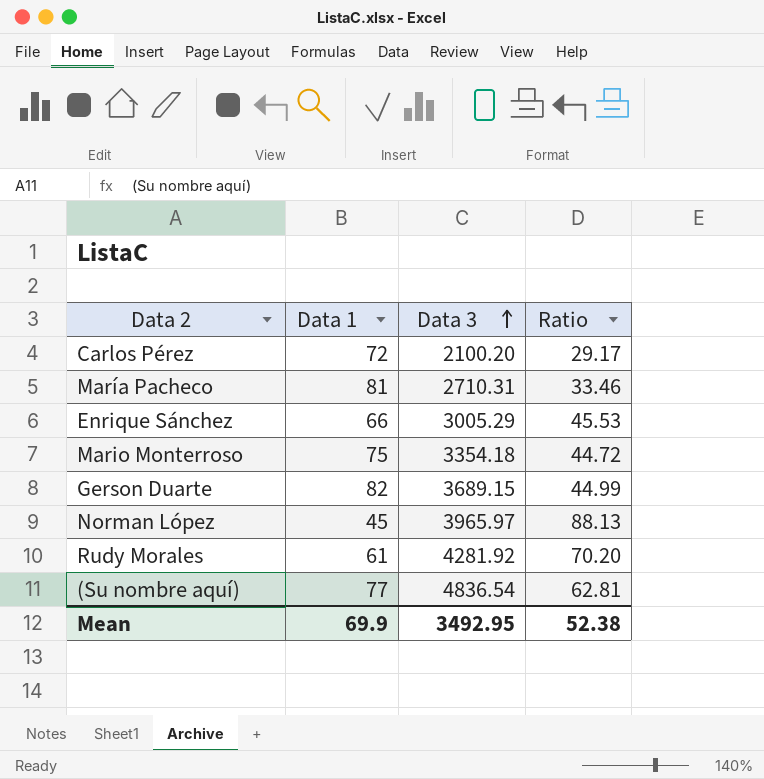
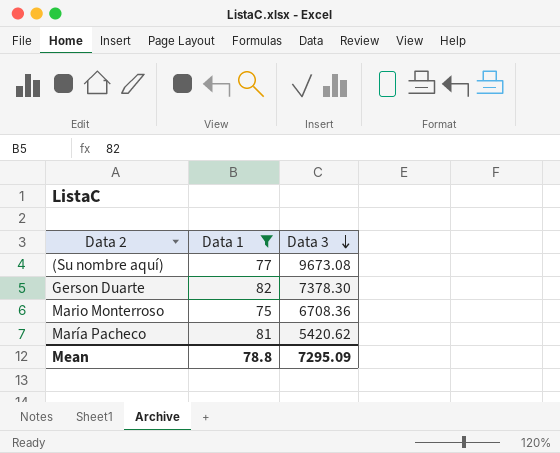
filter: none -> Data 1 >= 75
row order: Data 3 ascending -> Data 3 descending
column Ratio | formula: [Data 3] / [Data 1] -> none
(Su nombre aquí) | Data 3: 4836.54 -> 9673.08
Gerson Duarte | Data 3: 3689.15 -> 7378.30
Mario Monterroso | Data 3: 3354.18 -> 6708.36
María Pacheco | Data 3: 2710.31 -> 5420.62
Mean | Data 1: 69.9 -> 78.8
Mean | Data 3: 3492.95 -> 7295.09

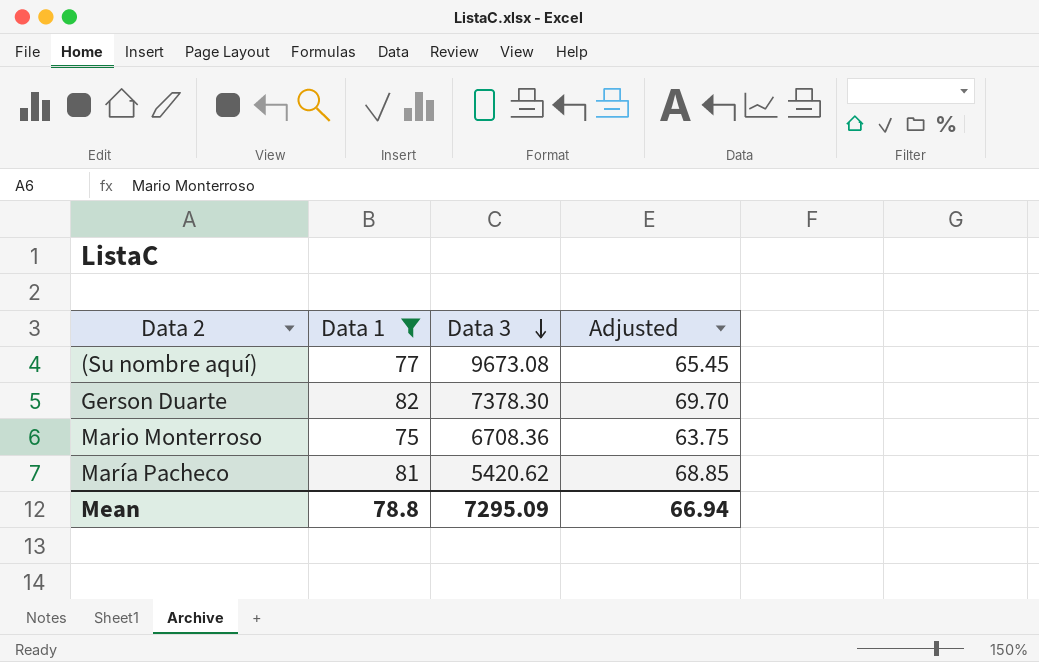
column Adjusted | formula: none -> [Data 1] * 0.85

